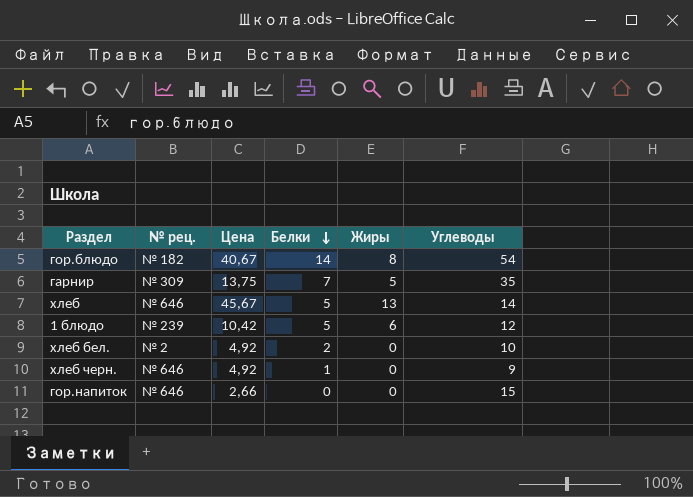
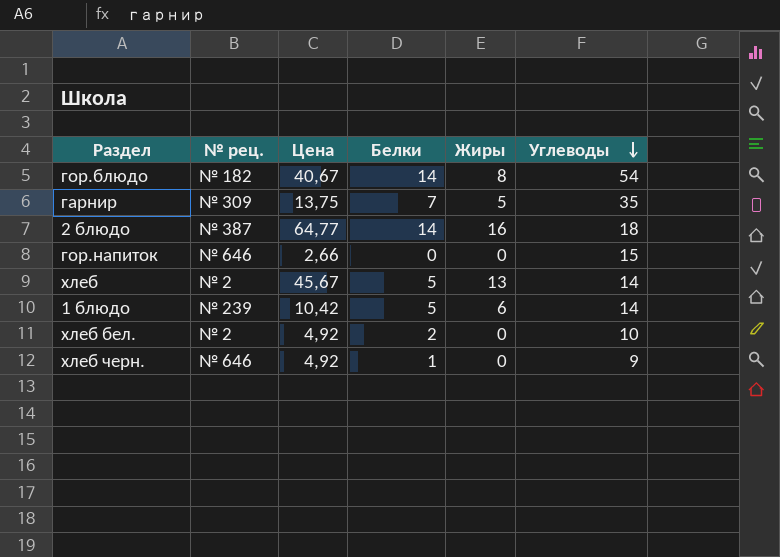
row order: Белки descending -> Углеводы descending
row 2 блюдо: none -> № 387 | 64,77 | 14 | 16 | 18
хлеб | № рец.: № 646 -> № 2
1 блюдо | Углеводы: 12 -> 14

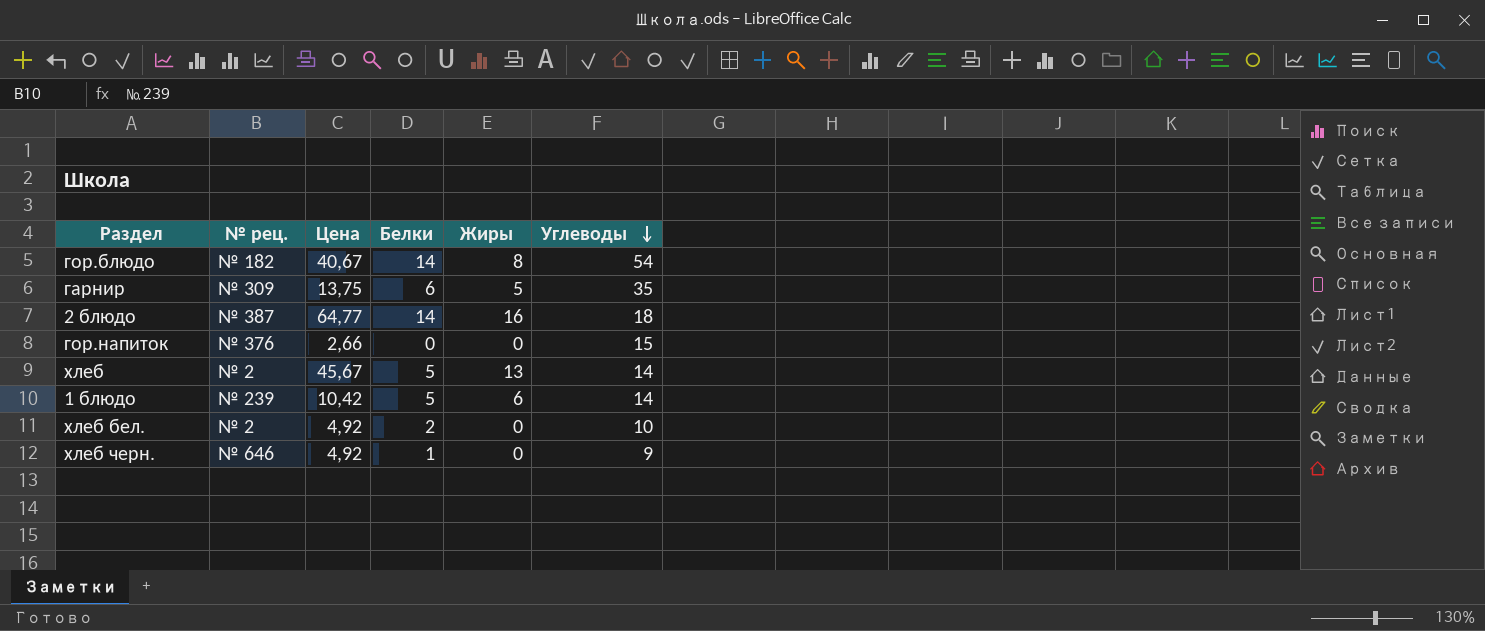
гарнир | Белки: 7 -> 6
гор.напиток | № рец.: № 646 -> № 376

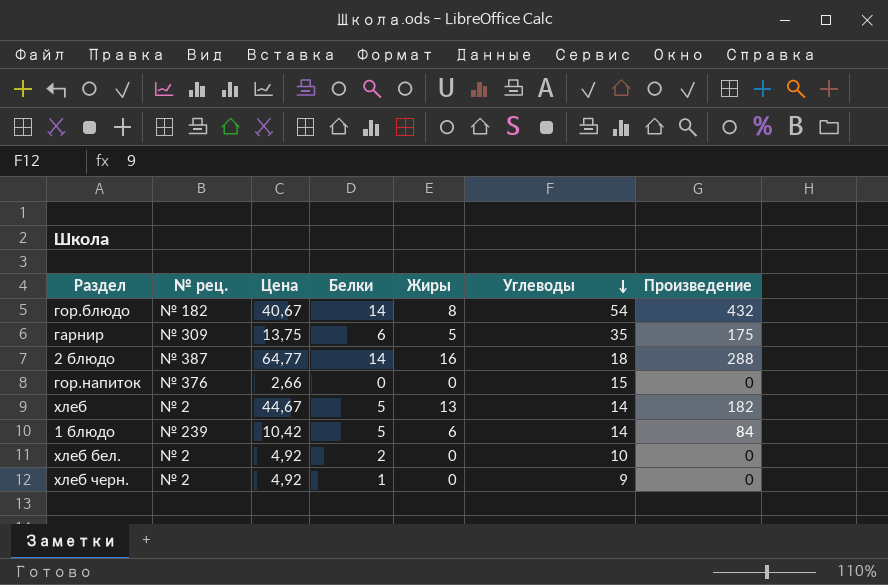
column Произведение | formula: none -> [Жиры] * [Углеводы]
хлеб | Цена: 45,67 -> 44,67
хлеб черн. | № рец.: № 646 -> № 2

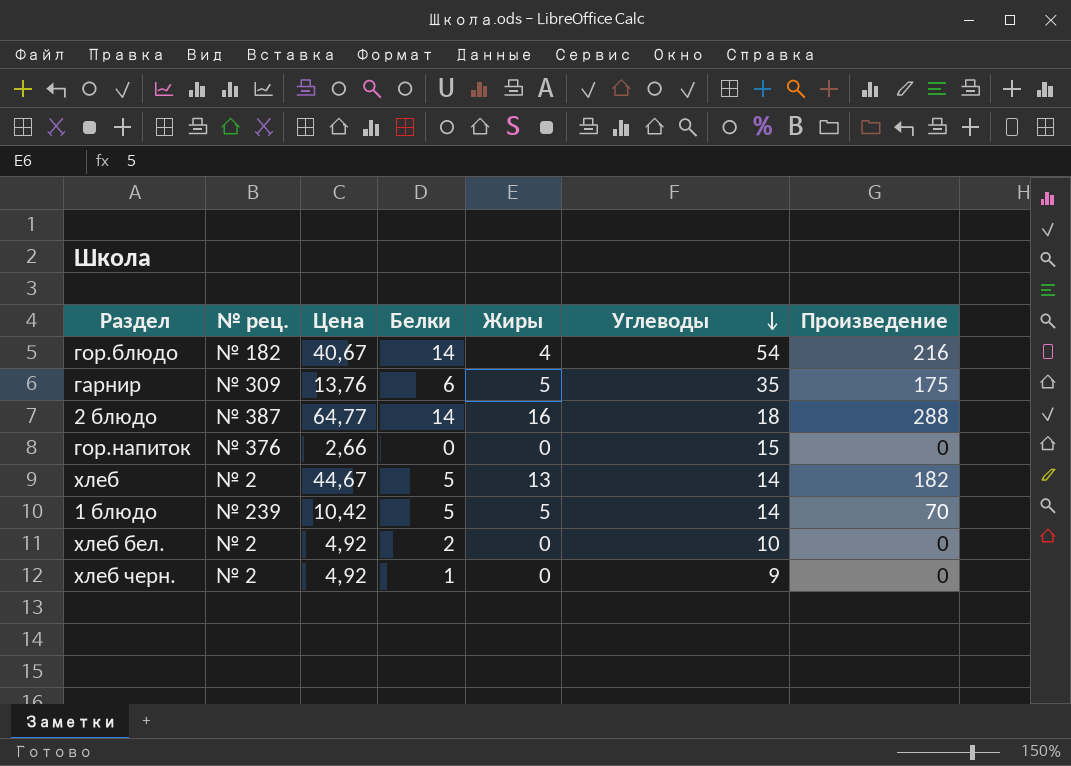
гор.блюдо | Жиры: 8 -> 4
гор.блюдо | Произведение: 432 -> 216
гарнир | Цена: 13,75 -> 13,76
1 блюдо | Жиры: 6 -> 5
1 блюдо | Произведение: 84 -> 70

